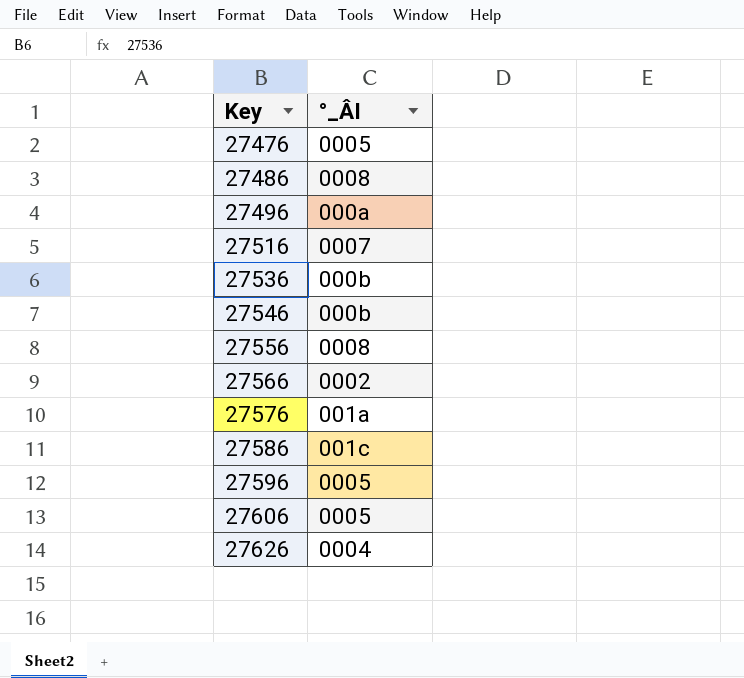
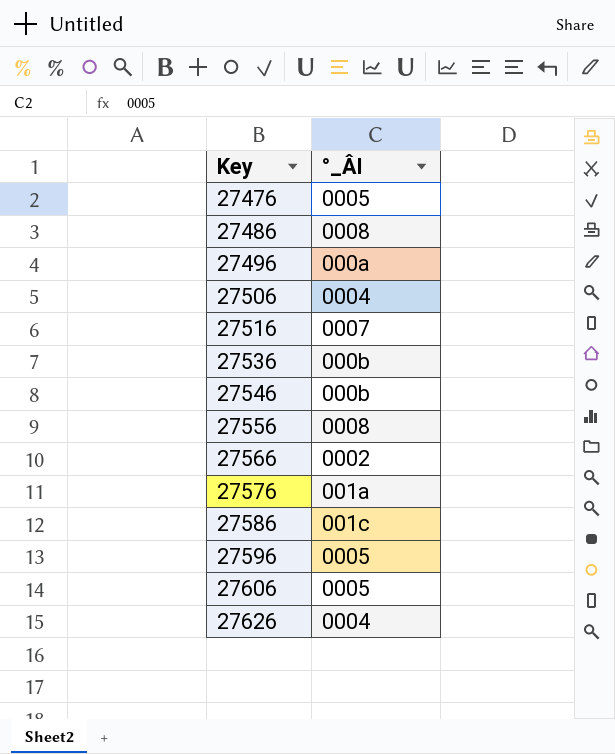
row 27506: none -> 0004

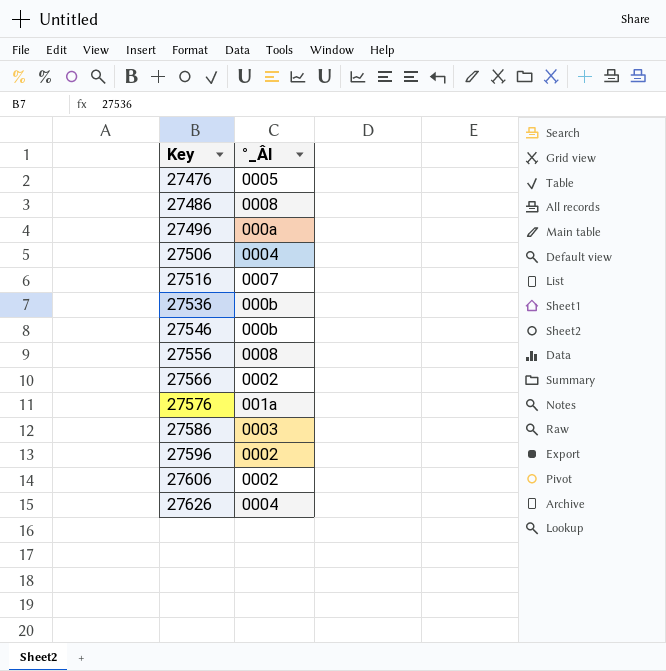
27586 | °_ÂI: 001c -> 0003
27596 | °_ÂI: 0005 -> 0002
27606 | °_ÂI: 0005 -> 0002

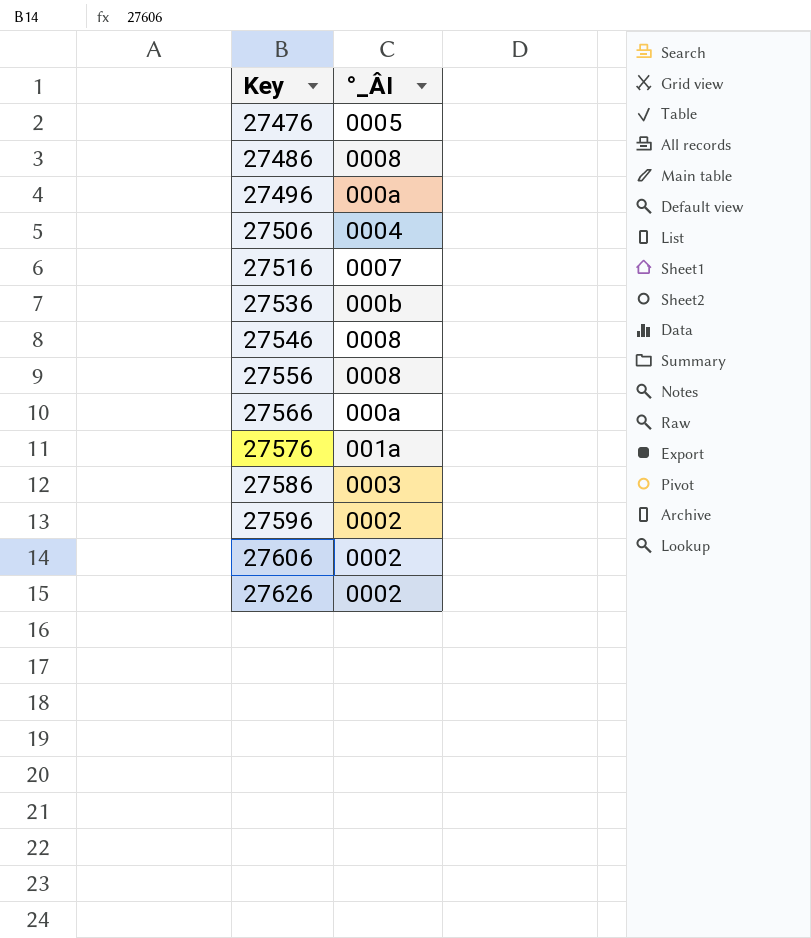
27546 | °_ÂI: 000b -> 0008
27566 | °_ÂI: 0002 -> 000a
27626 | °_ÂI: 0004 -> 0002

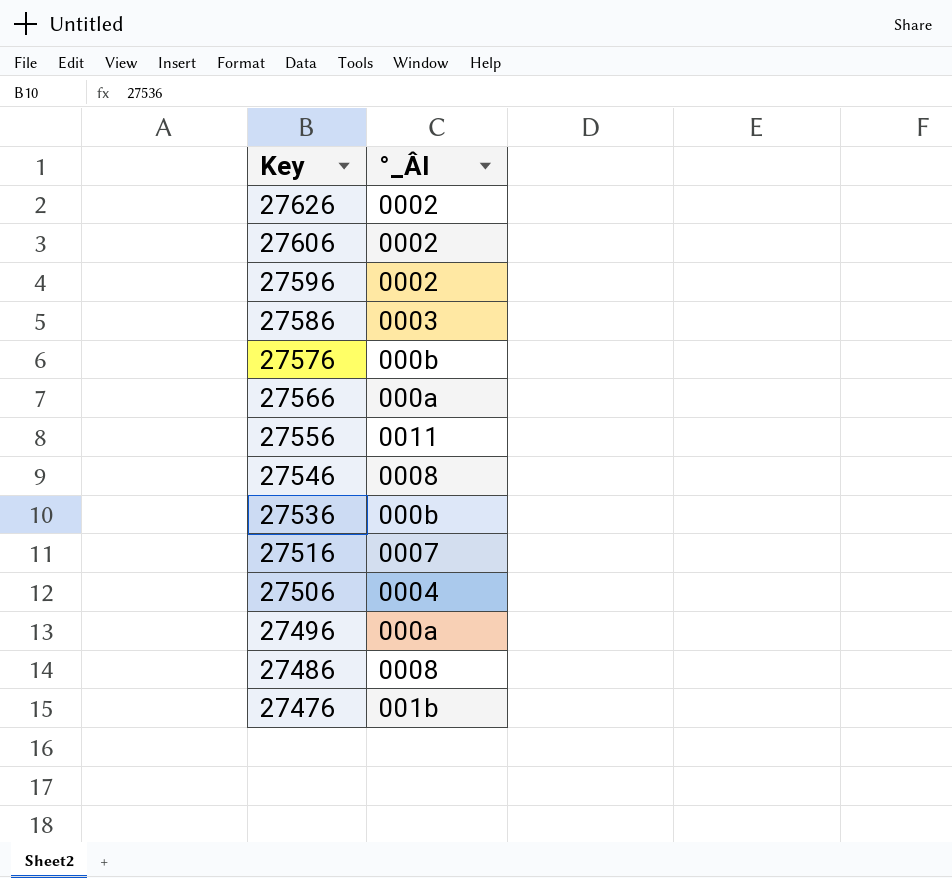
row order: Key ascending -> Key descending
27576 | °_ÂI: 001a -> 000b
27556 | °_ÂI: 0008 -> 0011
27476 | °_ÂI: 0005 -> 001b

